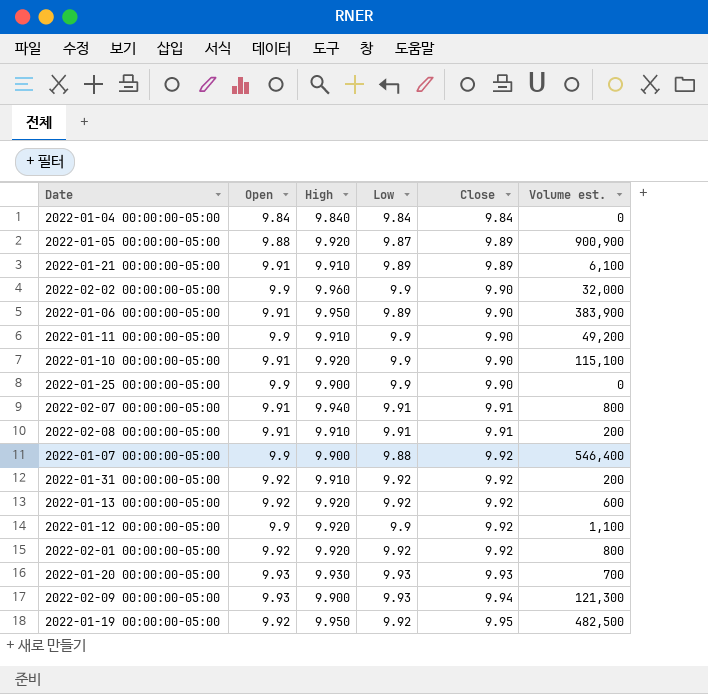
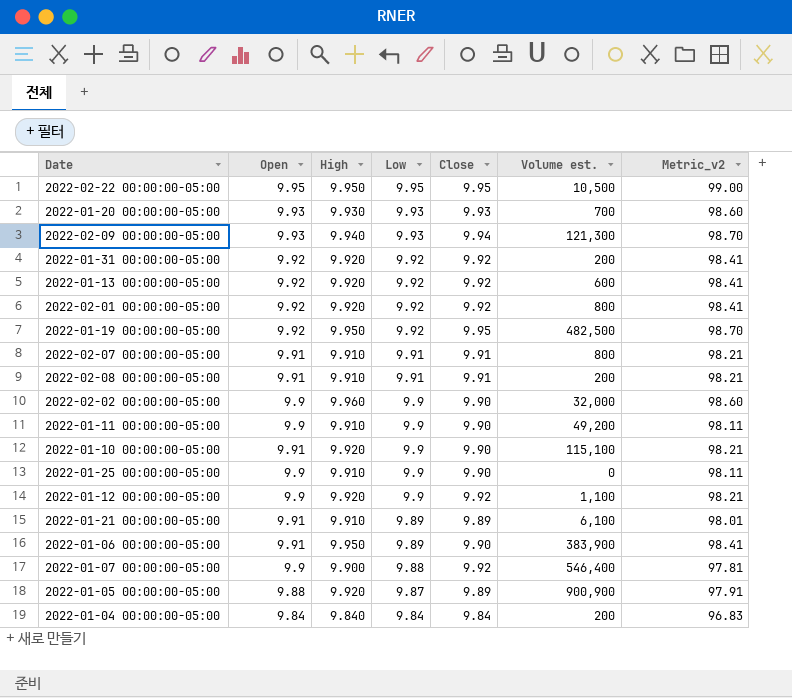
row order: Close ascending -> Low descending
column Metric_v2 | formula: none -> [High] * [Low]
row 2022-02-22 00:00:00-05:00: none -> 9.95 | 9.950 | 9.95 | 9.95 | 10,500 | 99.00
2022-02-09 00:00:00-05:00 | High: 9.900 -> 9.940
2022-01-31 00:00:00-05:00 | High: 9.910 -> 9.920
2022-02-07 00:00:00-05:00 | High: 9.940 -> 9.910
2022-01-25 00:00:00-05:00 | High: 9.900 -> 9.910
2022-01-04 00:00:00-05:00 | Volume est.: 0 -> 200

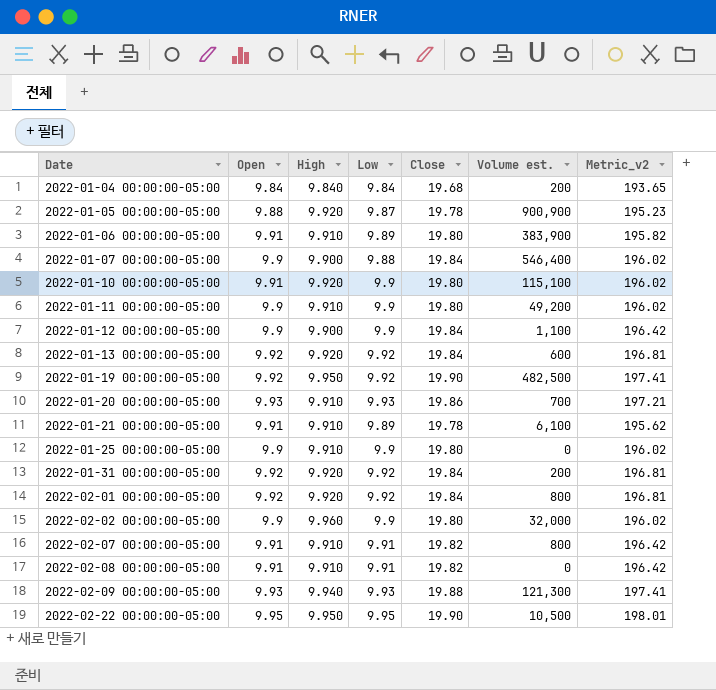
row order: Low descending -> Date ascending
column Metric_v2 | formula: [High] * [Low] -> [Low] * [Close]
2022-01-04 00:00:00-05:00 | Close: 9.84 -> 19.68
2022-01-05 00:00:00-05:00 | Close: 9.89 -> 19.78
2022-01-06 00:00:00-05:00 | High: 9.950 -> 9.910
2022-01-06 00:00:00-05:00 | Close: 9.90 -> 19.80
2022-01-07 00:00:00-05:00 | Close: 9.92 -> 19.84
2022-01-10 00:00:00-05:00 | Close: 9.90 -> 19.80
2022-01-11 00:00:00-05:00 | Close: 9.90 -> 19.80
2022-01-12 00:00:00-05:00 | High: 9.920 -> 9.900
2022-01-12 00:00:00-05:00 | Close: 9.92 -> 19.84
2022-01-13 00:00:00-05:00 | Close: 9.92 -> 19.84
2022-01-19 00:00:00-05:00 | Close: 9.95 -> 19.90
2022-01-20 00:00:00-05:00 | High: 9.930 -> 9.910
2022-01-20 00:00:00-05:00 | Close: 9.93 -> 19.86
2022-01-21 00:00:00-05:00 | Close: 9.89 -> 19.78
2022-01-25 00:00:00-05:00 | Close: 9.90 -> 19.80
2022-01-31 00:00:00-05:00 | Close: 9.92 -> 19.84
2022-02-01 00:00:00-05:00 | Close: 9.92 -> 19.84
2022-02-02 00:00:00-05:00 | Close: 9.90 -> 19.80
2022-02-07 00:00:00-05:00 | Close: 9.91 -> 19.82
2022-02-08 00:00:00-05:00 | Close: 9.91 -> 19.82
2022-02-08 00:00:00-05:00 | Volume est.: 200 -> 0
2022-02-09 00:00:00-05:00 | Close: 9.94 -> 19.88
2022-02-22 00:00:00-05:00 | Close: 9.95 -> 19.90

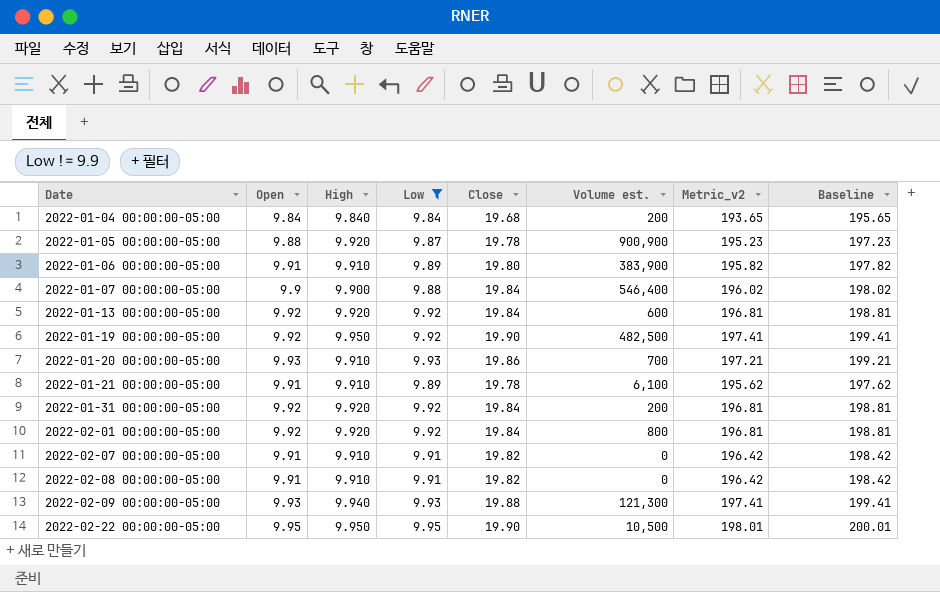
filter: none -> Low != 9.9
column Baseline | formula: none -> [Metric_v2] + 2
2022-02-07 00:00:00-05:00 | Volume est.: 800 -> 0

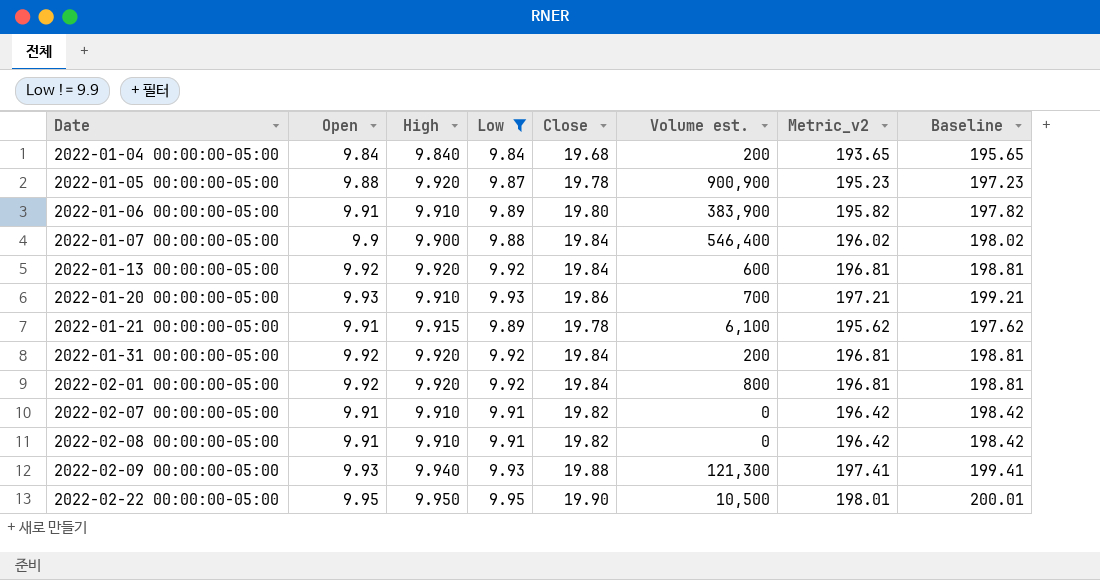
row 2022-01-19 00:00:00-05:00: 9.92 | 9.950 | 9.92 | 19.90 | 482,500 | 197.41 | 199.41 -> none
2022-01-21 00:00:00-05:00 | High: 9.910 -> 9.915

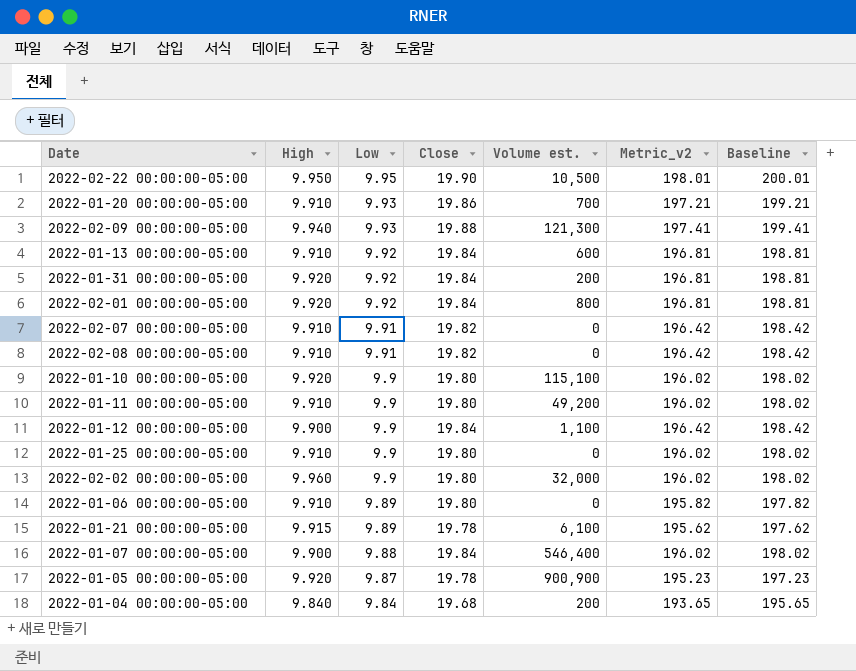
filter: Low != 9.9 -> none
row order: Date ascending -> Low descending
column Open | position: 2 -> none
2022-01-13 00:00:00-05:00 | High: 9.920 -> 9.910
2022-01-06 00:00:00-05:00 | Volume est.: 383,900 -> 0

